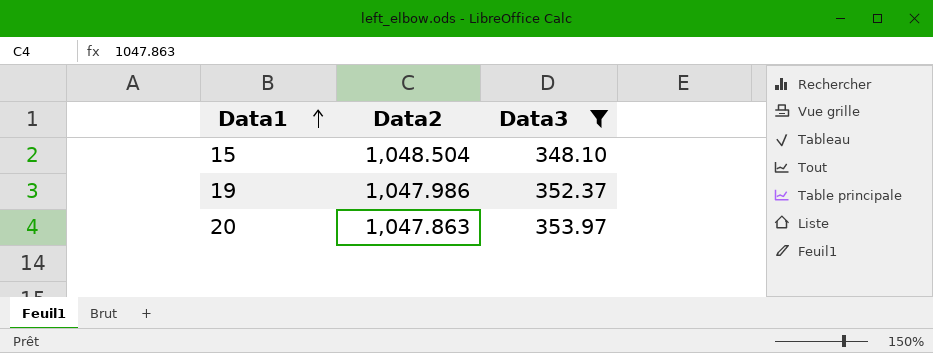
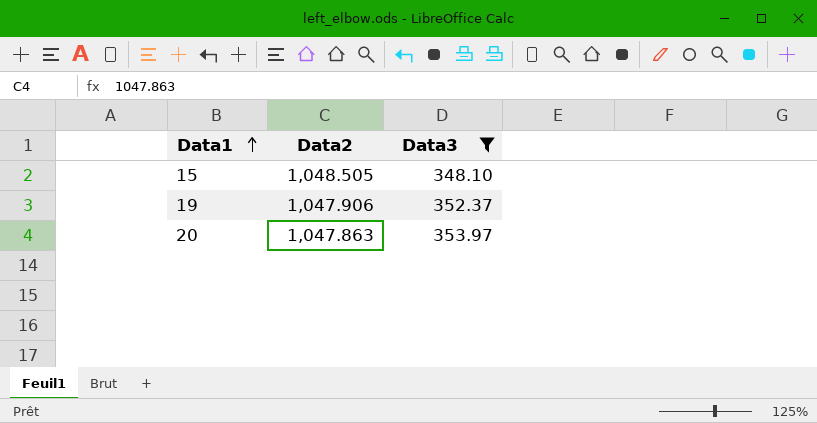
15 | Data2: 1,048.504 -> 1,048.505
19 | Data2: 1,047.986 -> 1,047.906

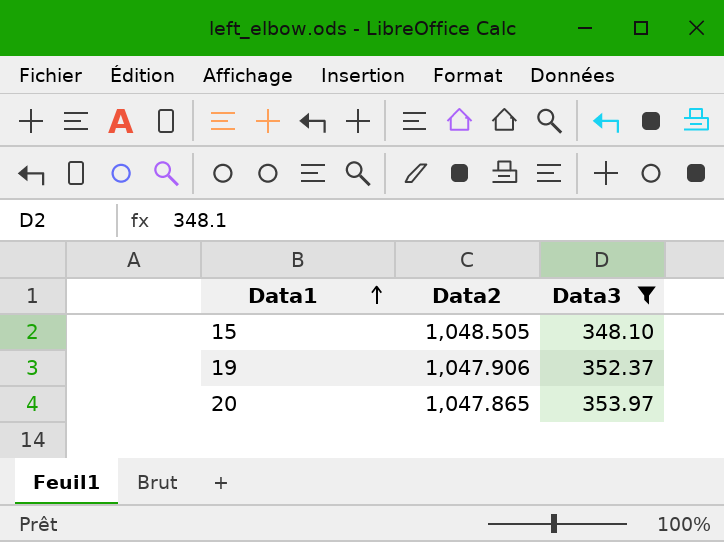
20 | Data2: 1,047.863 -> 1,047.865

